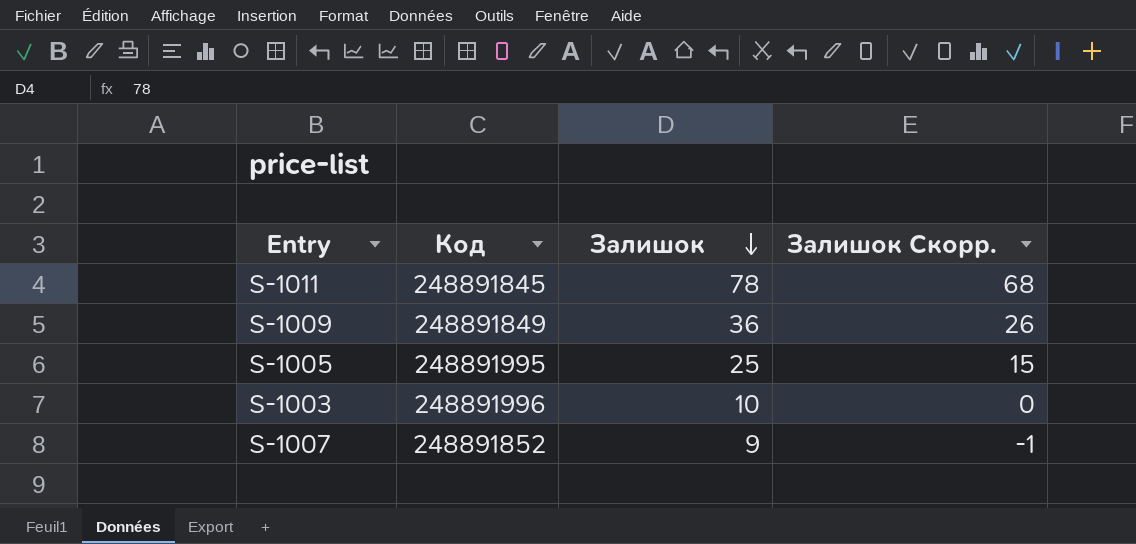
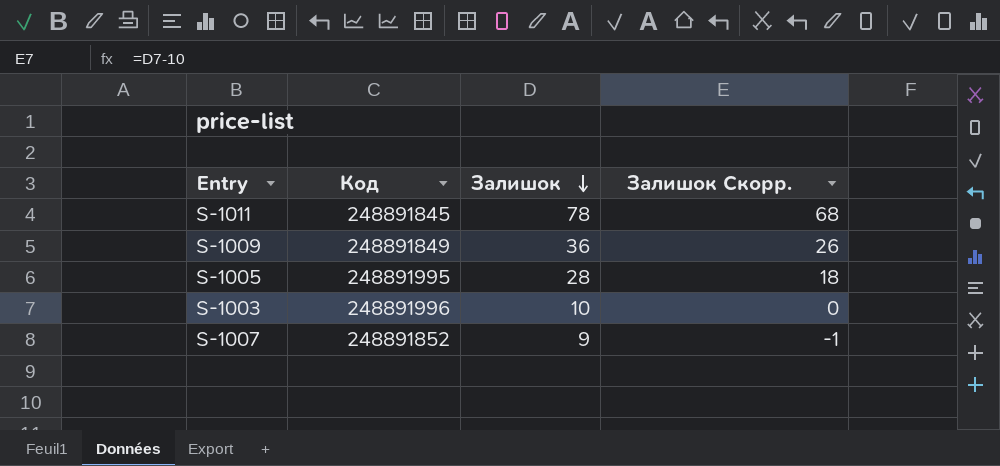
S-1005 | Залишок: 25 -> 28
S-1005 | Залишок Скорр.: 15 -> 18

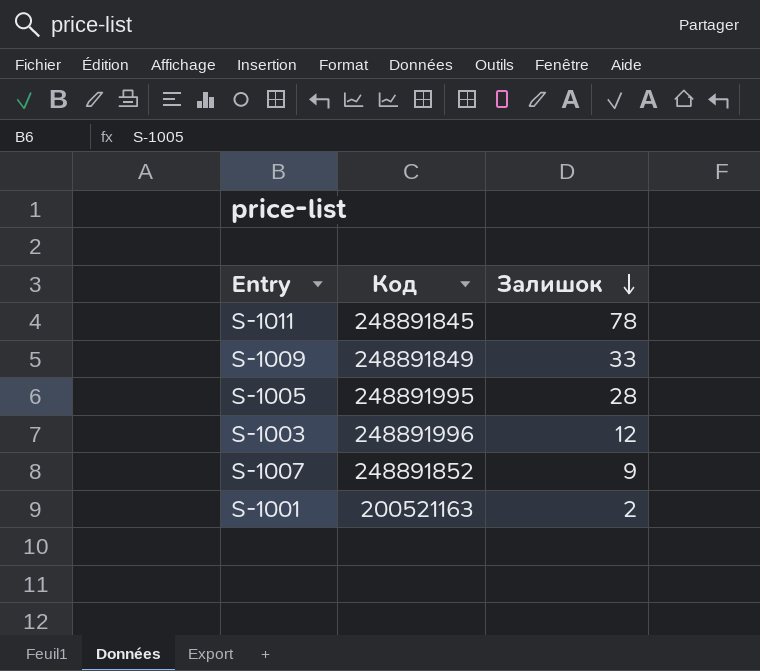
column Залишок Скорр. | formula: [Залишок] - 10 -> none
S-1009 | Залишок: 36 -> 33
S-1003 | Залишок: 10 -> 12
row S-1001: none -> 200521163 | 2

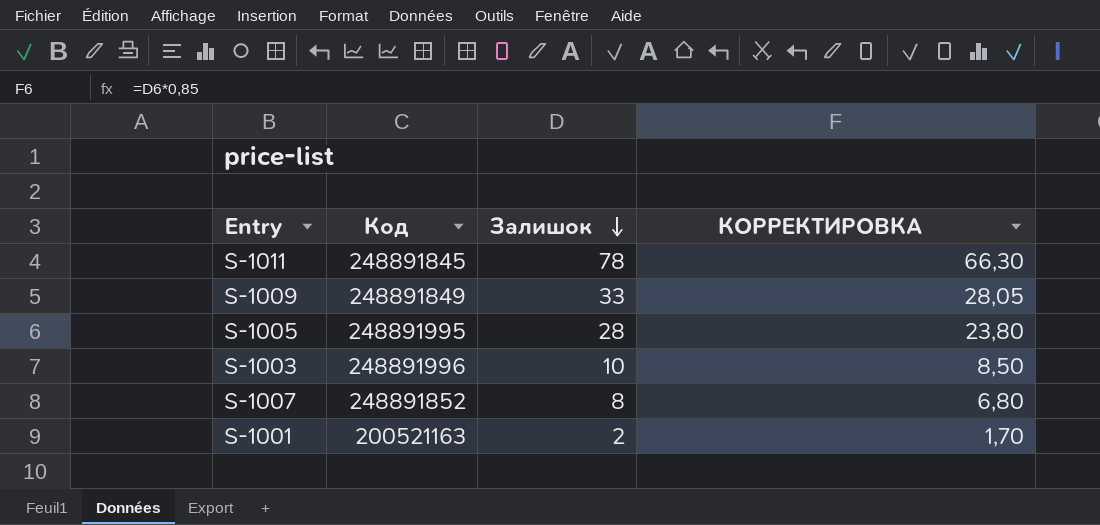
column КОРРЕКТИРОВКА | formula: none -> [Залишок] * 0,85
S-1003 | Залишок: 12 -> 10
S-1007 | Залишок: 9 -> 8

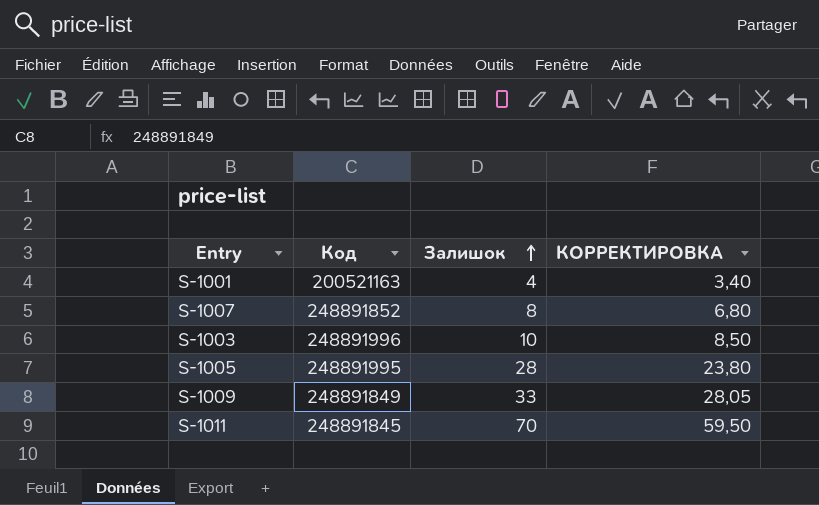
row order: Залишок descending -> Залишок ascending
S-1001 | Залишок: 2 -> 4
S-1001 | КОРРЕКТИРОВКА: 1,70 -> 3,40
S-1011 | Залишок: 78 -> 70
S-1011 | КОРРЕКТИРОВКА: 66,30 -> 59,50

